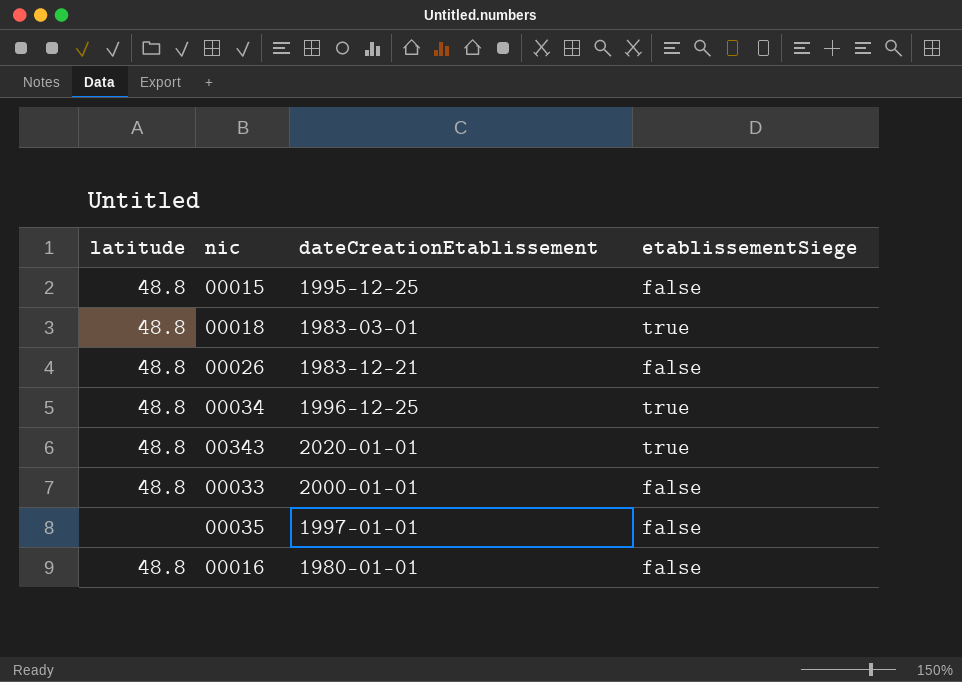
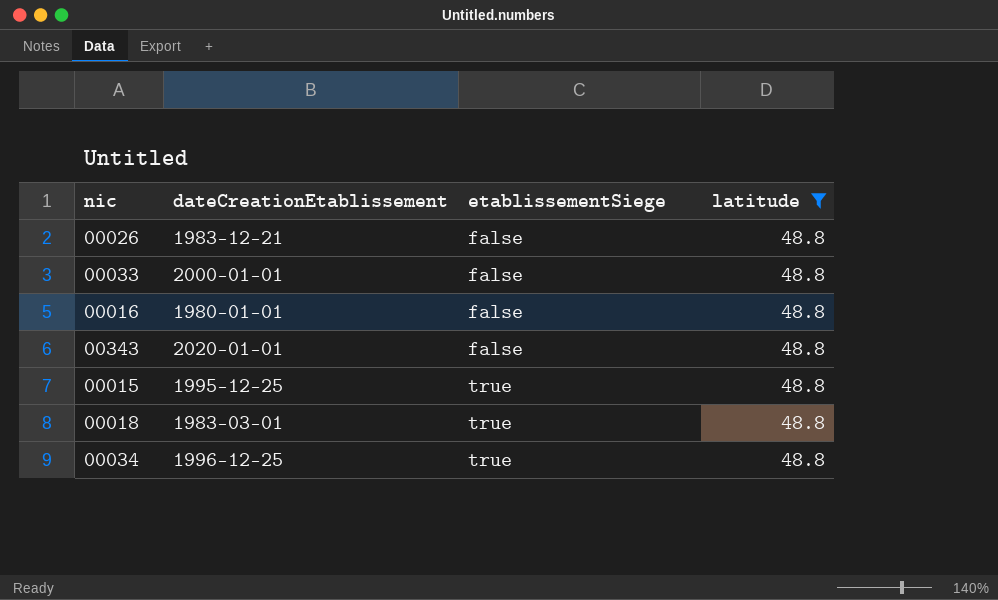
filter: none -> latitude = 48.8
row order: none -> etablissementSiege ascending
column latitude | position: 1 -> 4
00343 | etablissementSiege: true -> false
00015 | etablissementSiege: false -> true

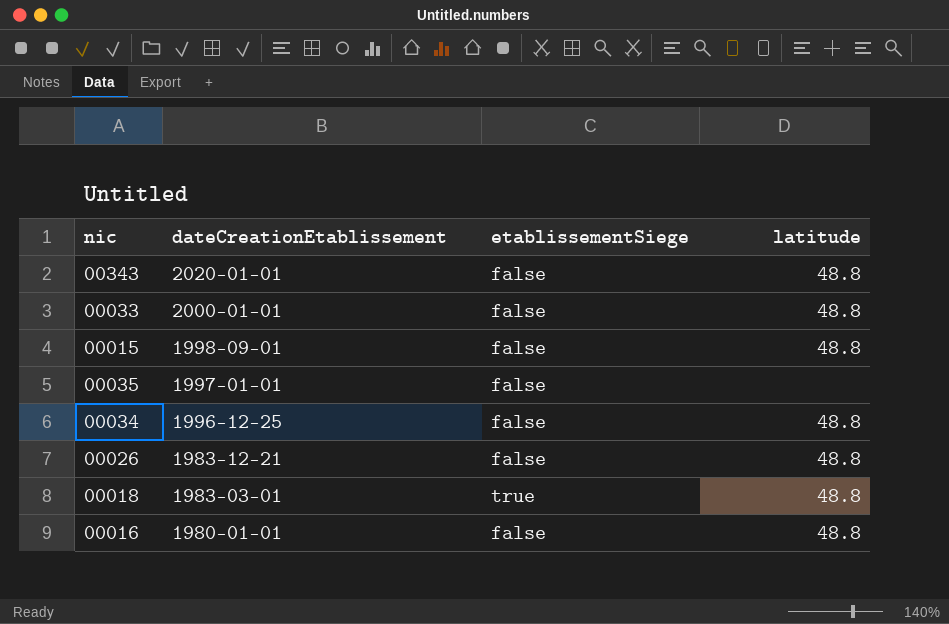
filter: latitude = 48.8 -> none
row order: etablissementSiege ascending -> dateCreationEtablissement descending
00015 | dateCreationEtablissement: 1995-12-25 -> 1998-09-01
00015 | etablissementSiege: true -> false
00034 | etablissementSiege: true -> false

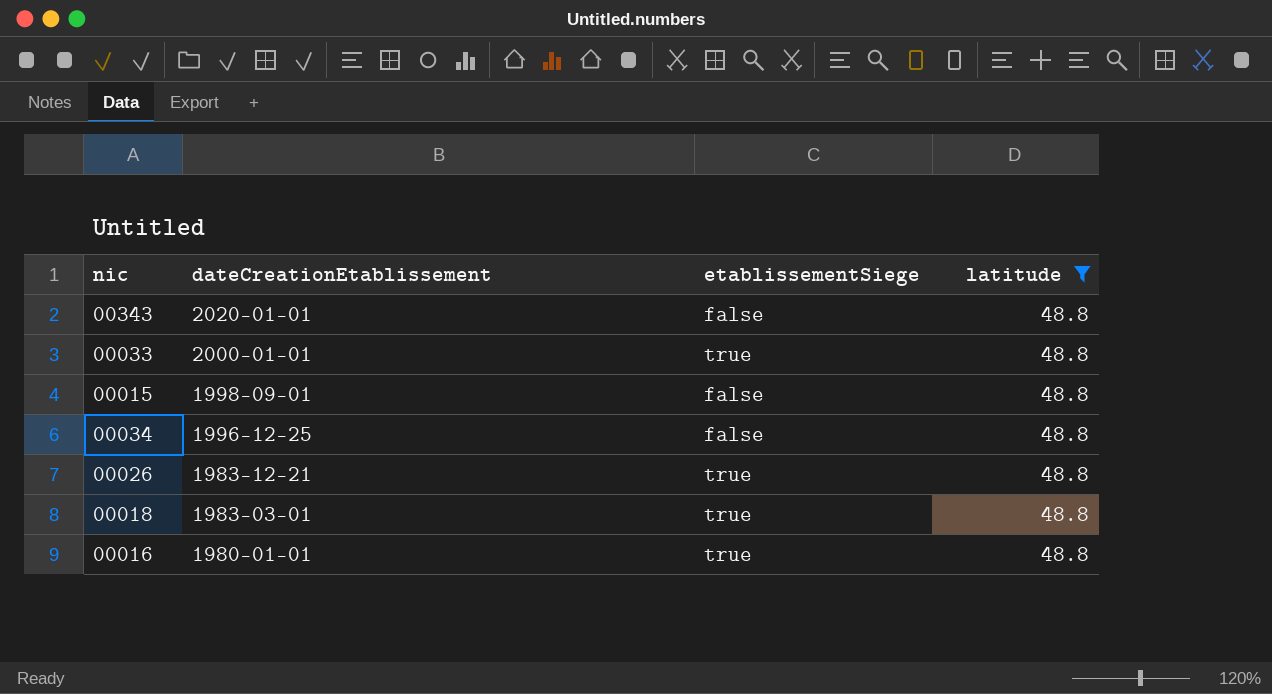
filter: none -> latitude = 48.8
00033 | etablissementSiege: false -> true
00026 | etablissementSiege: false -> true
00016 | etablissementSiege: false -> true

